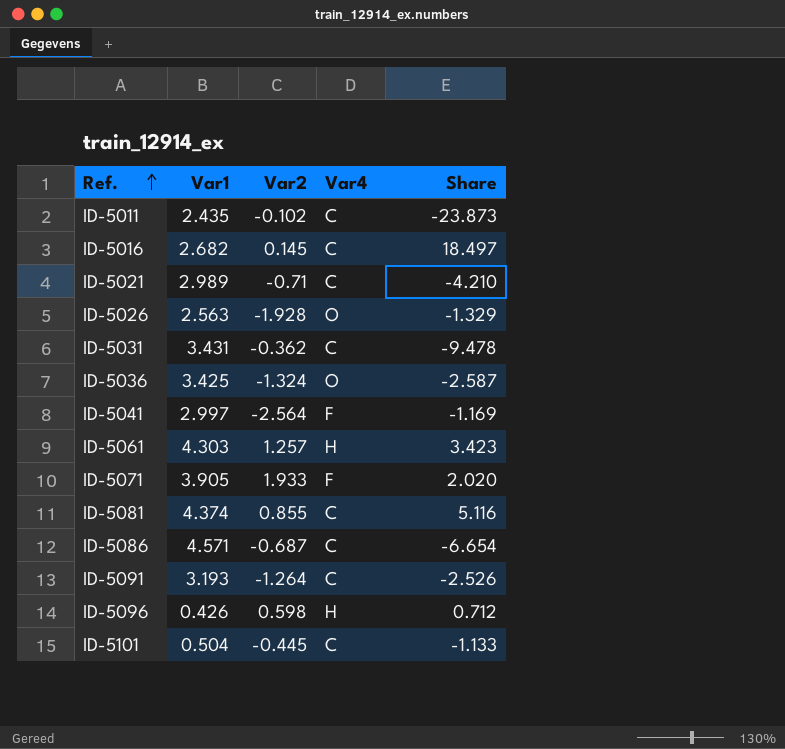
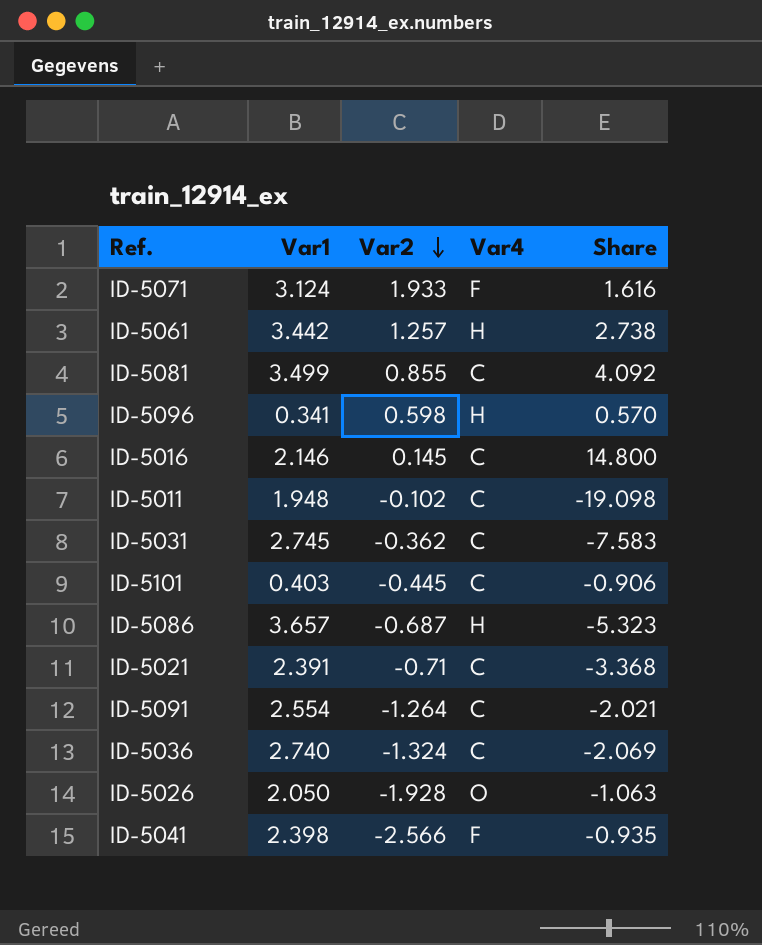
row order: Ref. ascending -> Var2 descending
ID-5071 | Var1: 3.905 -> 3.124
ID-5071 | Share: 2.020 -> 1.616
ID-5061 | Var1: 4.303 -> 3.442
ID-5061 | Share: 3.423 -> 2.738
ID-5081 | Var1: 4.374 -> 3.499
ID-5081 | Share: 5.116 -> 4.092
ID-5096 | Var1: 0.426 -> 0.341
ID-5096 | Share: 0.712 -> 0.570
ID-5016 | Var1: 2.682 -> 2.146
ID-5016 | Share: 18.497 -> 14.800
ID-5011 | Var1: 2.435 -> 1.948
ID-5011 | Share: -23.873 -> -19.098
ID-5031 | Var1: 3.431 -> 2.745
ID-5031 | Share: -9.478 -> -7.583
ID-5101 | Var1: 0.504 -> 0.403
ID-5101 | Share: -1.133 -> -0.906
ID-5086 | Var1: 4.571 -> 3.657
ID-5086 | Var4: C -> H
ID-5086 | Share: -6.654 -> -5.323
ID-5021 | Var1: 2.989 -> 2.391
ID-5021 | Share: -4.210 -> -3.368
ID-5091 | Var1: 3.193 -> 2.554
ID-5091 | Share: -2.526 -> -2.021
ID-5036 | Var1: 3.425 -> 2.740
ID-5036 | Var4: O -> C
ID-5036 | Share: -2.587 -> -2.069
ID-5026 | Var1: 2.563 -> 2.050
ID-5026 | Share: -1.329 -> -1.063
ID-5041 | Var1: 2.997 -> 2.398
ID-5041 | Var2: -2.564 -> -2.566
ID-5041 | Share: -1.169 -> -0.935

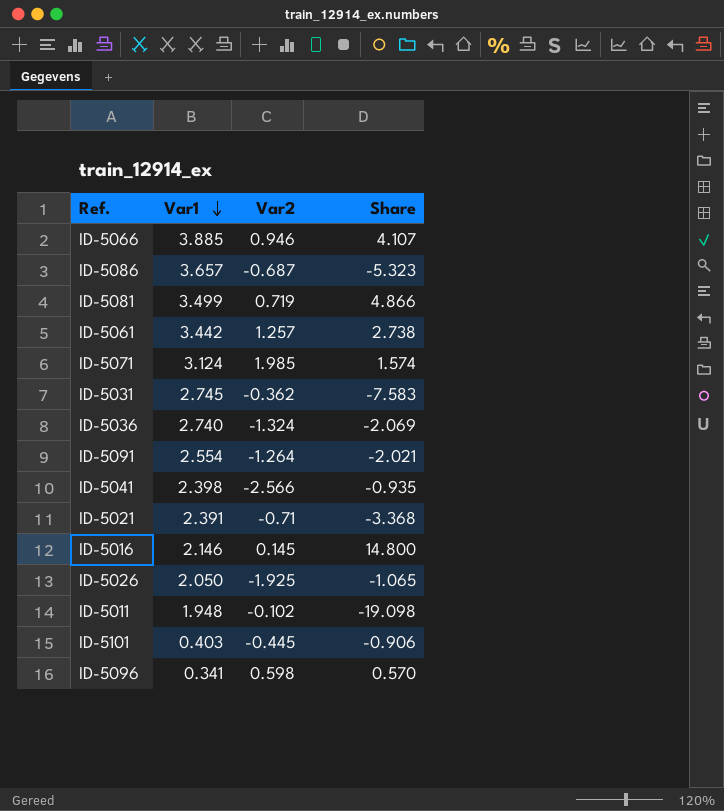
row order: Var2 descending -> Var1 descending
column Var4 | position: 4 -> none
row ID-5066: none -> 3.885 | 0.946 | 4.107
ID-5081 | Var2: 0.855 -> 0.719
ID-5081 | Share: 4.092 -> 4.866
ID-5071 | Var2: 1.933 -> 1.985
ID-5071 | Share: 1.616 -> 1.574
ID-5026 | Var2: -1.928 -> -1.925
ID-5026 | Share: -1.063 -> -1.065

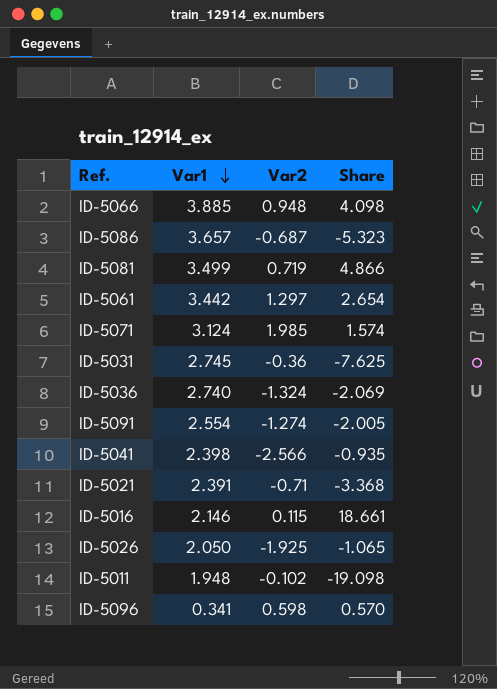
row ID-5101: 0.403 | -0.445 | -0.906 -> none
ID-5066 | Var2: 0.946 -> 0.948
ID-5066 | Share: 4.107 -> 4.098
ID-5061 | Var2: 1.257 -> 1.297
ID-5061 | Share: 2.738 -> 2.654
ID-5031 | Var2: -0.362 -> -0.36
ID-5031 | Share: -7.583 -> -7.625
ID-5091 | Var2: -1.264 -> -1.274
ID-5091 | Share: -2.021 -> -2.005
ID-5016 | Var2: 0.145 -> 0.115
ID-5016 | Share: 14.800 -> 18.661

